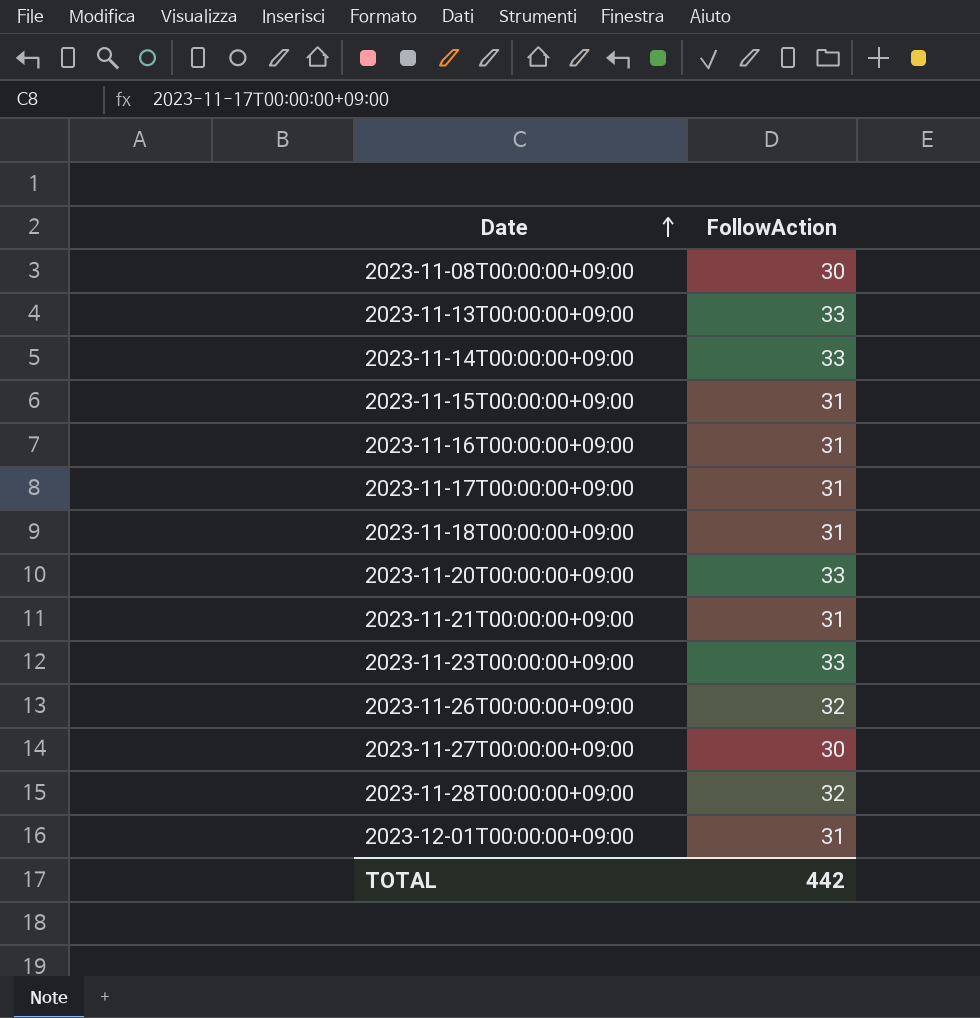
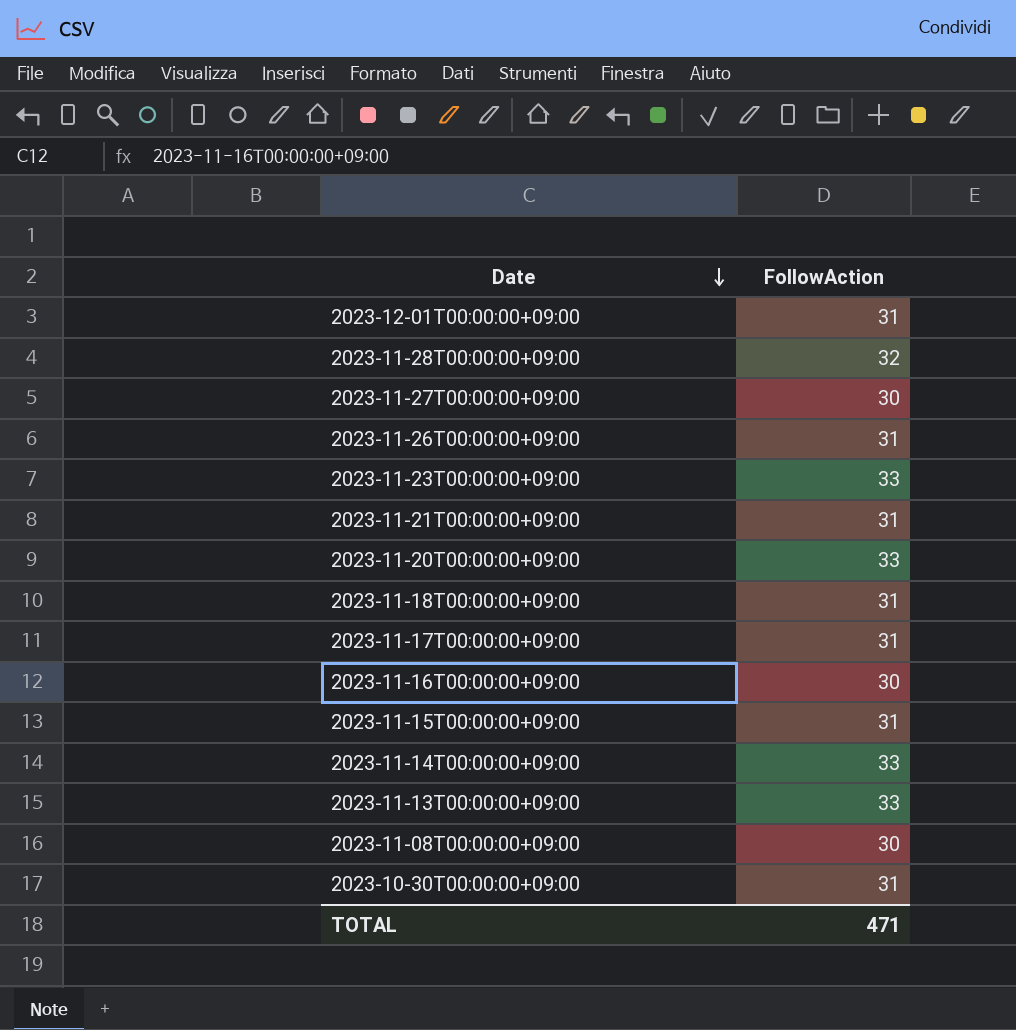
row order: Date ascending -> Date descending
2023-11-26T00:00:00+09:00 | FollowAction: 32 -> 31
2023-11-16T00:00:00+09:00 | FollowAction: 31 -> 30
row 2023-10-30T00:00:00+09:00: none -> 31
TOTAL | FollowAction: 442 -> 471

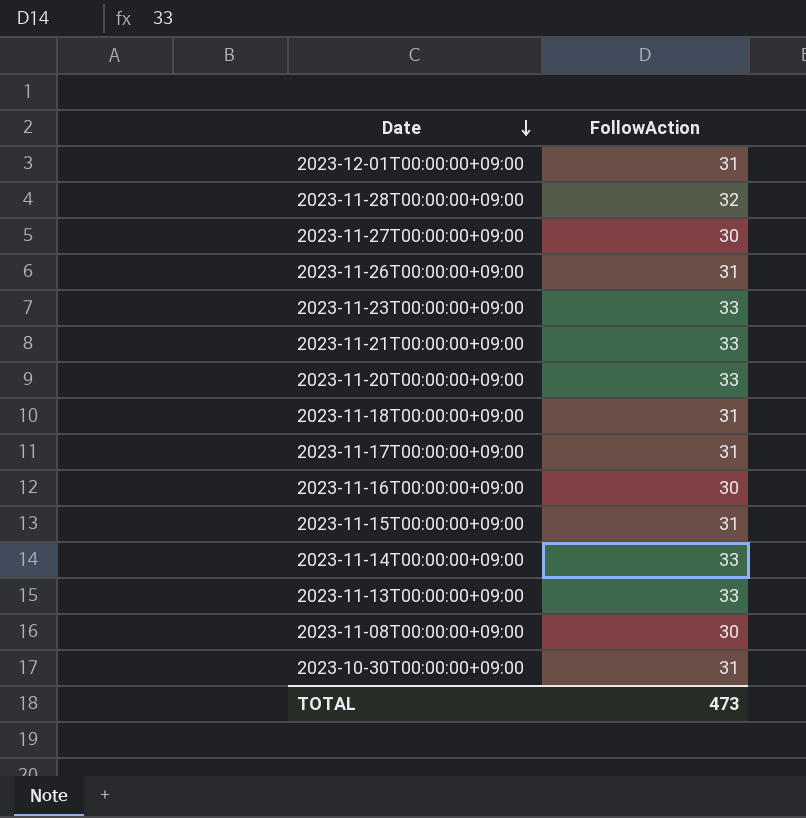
2023-11-21T00:00:00+09:00 | FollowAction: 31 -> 33
TOTAL | FollowAction: 471 -> 473

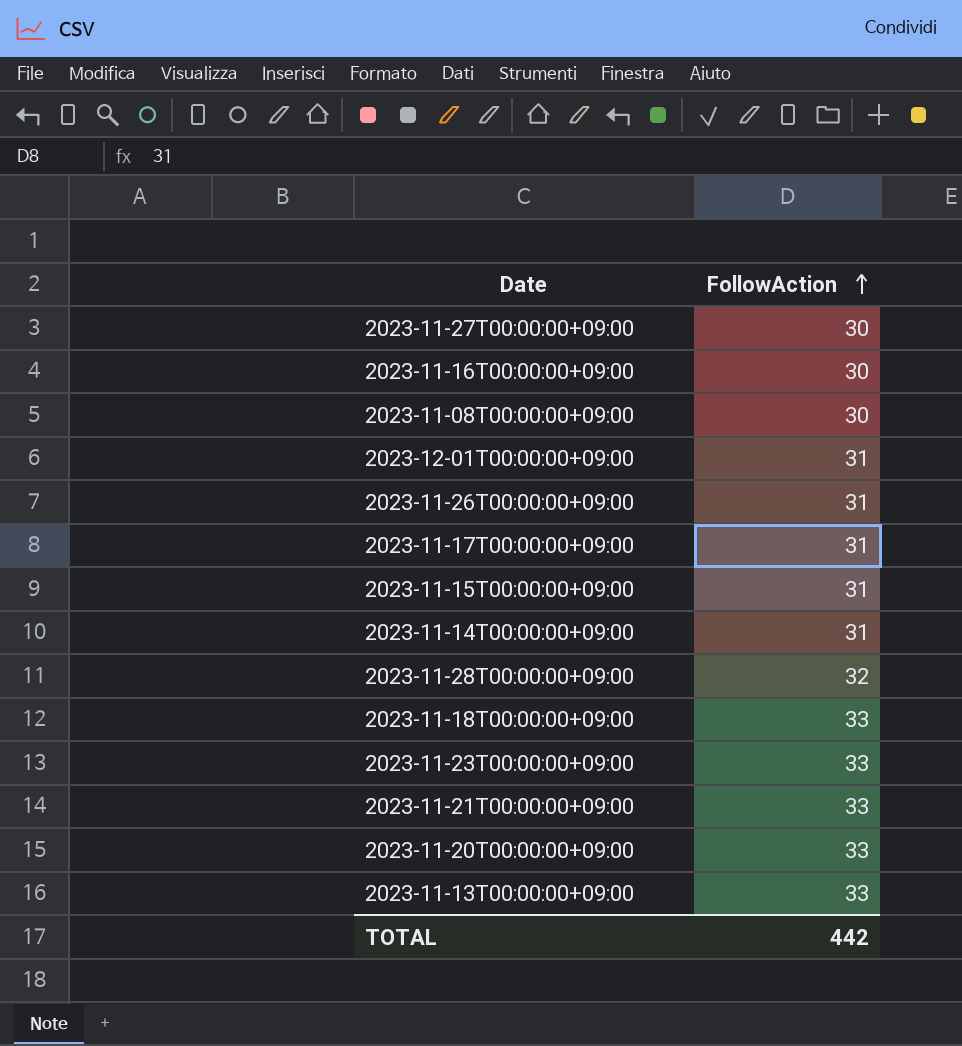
row order: Date descending -> FollowAction ascending
row 2023-10-30T00:00:00+09:00: 31 -> none
2023-11-14T00:00:00+09:00 | FollowAction: 33 -> 31
2023-11-18T00:00:00+09:00 | FollowAction: 31 -> 33
TOTAL | FollowAction: 473 -> 442

